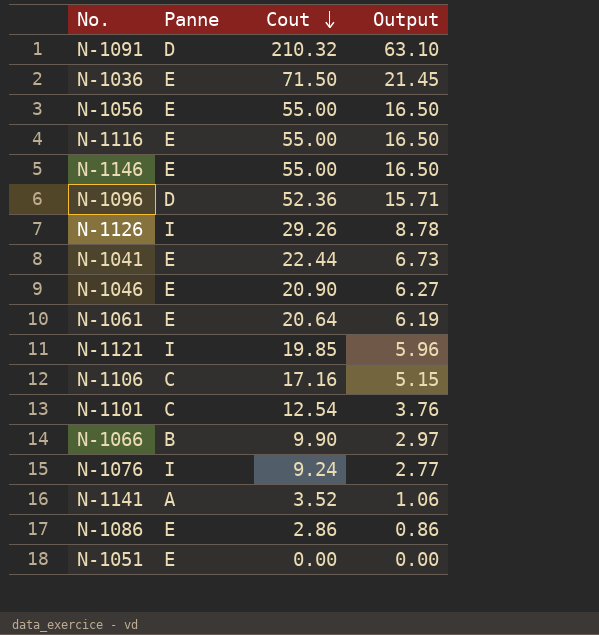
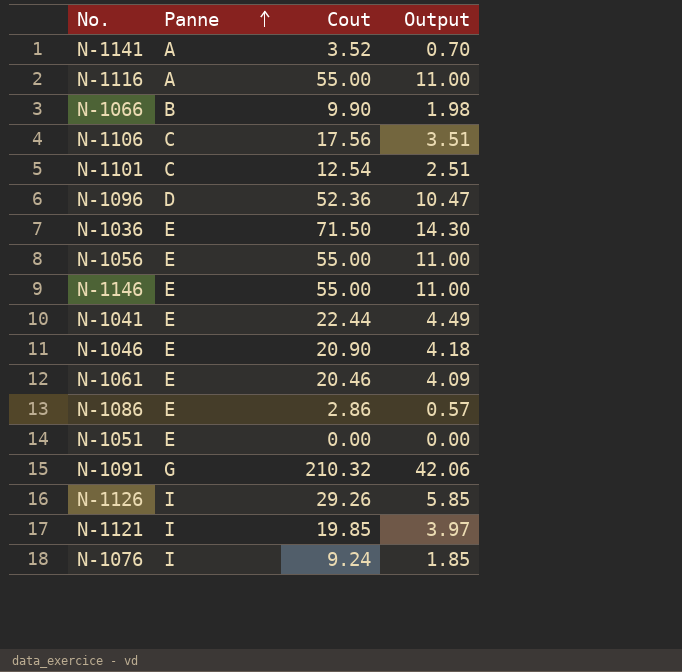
row order: Cout descending -> Panne ascending
column Output | formula: [Cout] * 0.3 -> [Cout] * 0.2
N-1116 | Panne: E -> A
N-1106 | Cout: 17.16 -> 17.56
N-1061 | Cout: 20.64 -> 20.46
N-1091 | Panne: D -> G

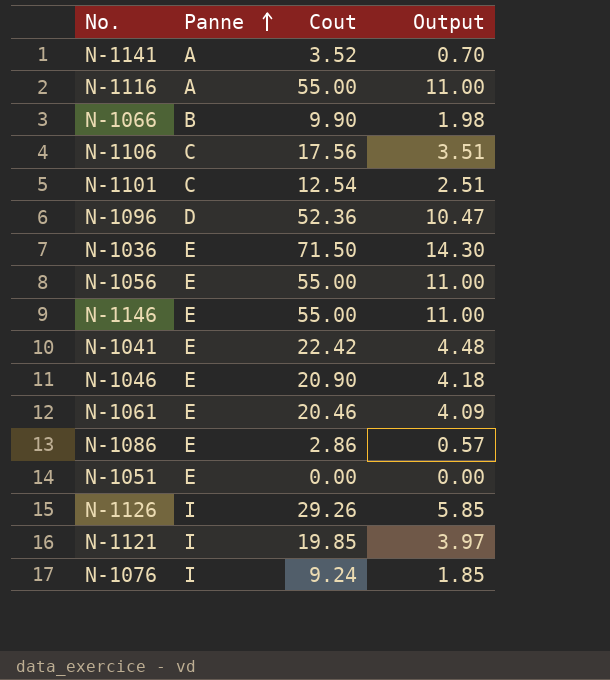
row N-1091: G | 210.32 | 42.06 -> none
N-1041 | Cout: 22.44 -> 22.42
N-1041 | Output: 4.49 -> 4.48

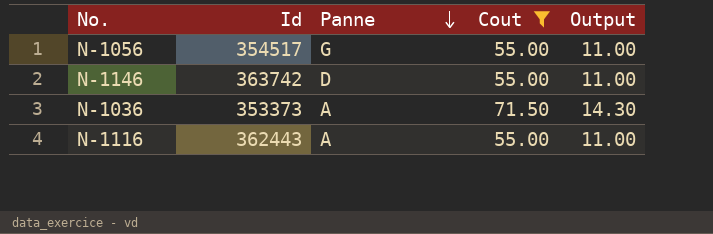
filter: none -> Cout >= 55.00
row order: Panne ascending -> Panne descending
column Id | position: none -> 2
N-1056 | Panne: E -> G
N-1146 | Panne: E -> D
N-1036 | Panne: E -> A

